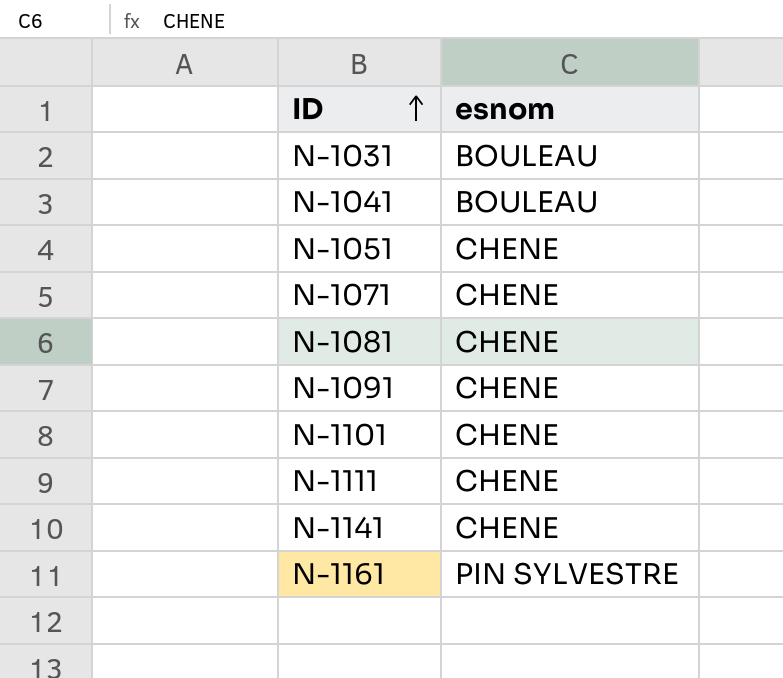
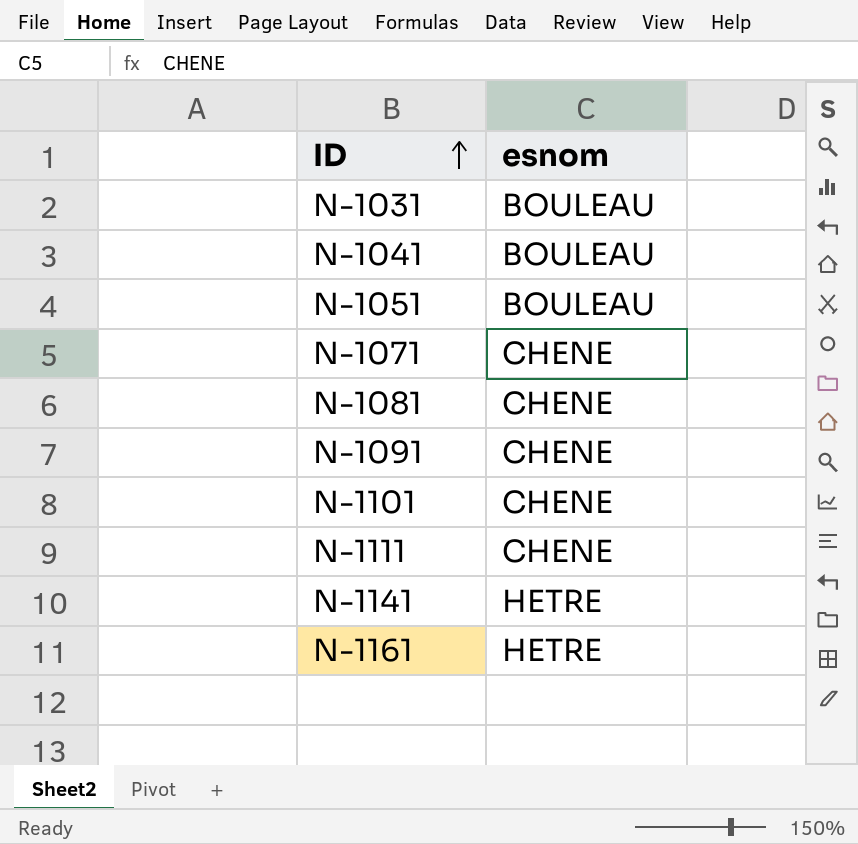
N-1051 | esnom: CHENE -> BOULEAU
N-1141 | esnom: CHENE -> HETRE
N-1161 | esnom: PIN SYLVESTRE -> HETRE

